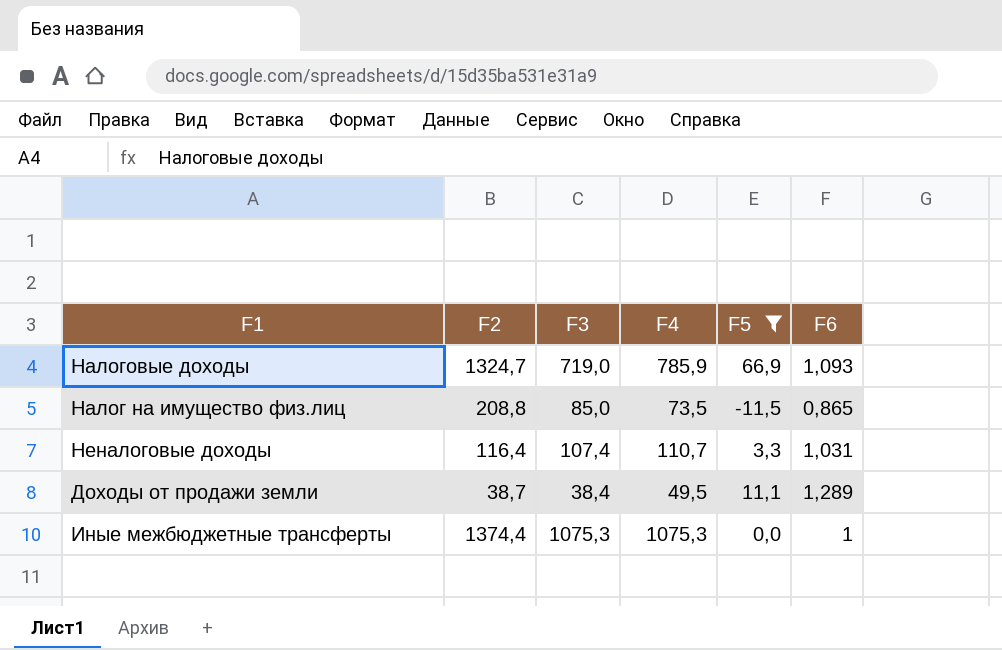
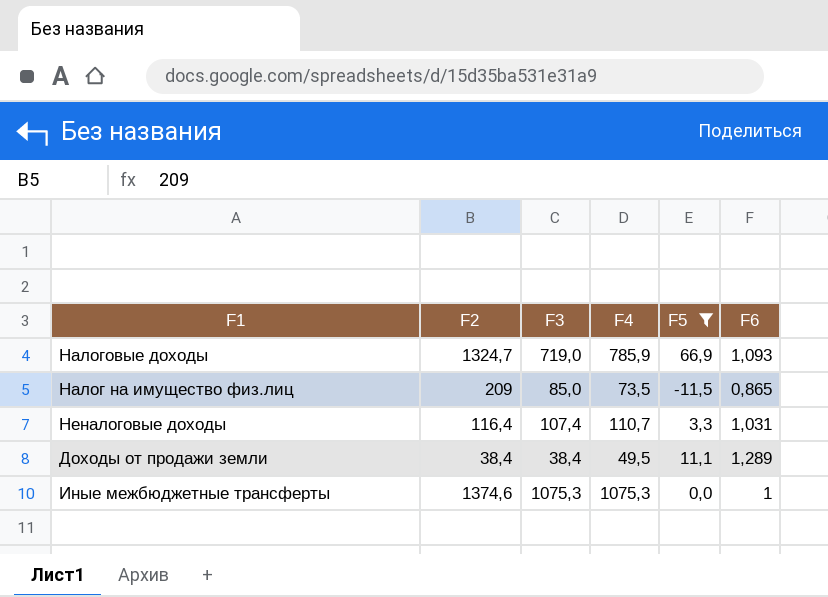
Налог на имущество физ.лиц | F2: 208,8 -> 209
Доходы от продажи земли | F2: 38,7 -> 38,4
Иные межбюджетные трансферты | F2: 1374,4 -> 1374,6

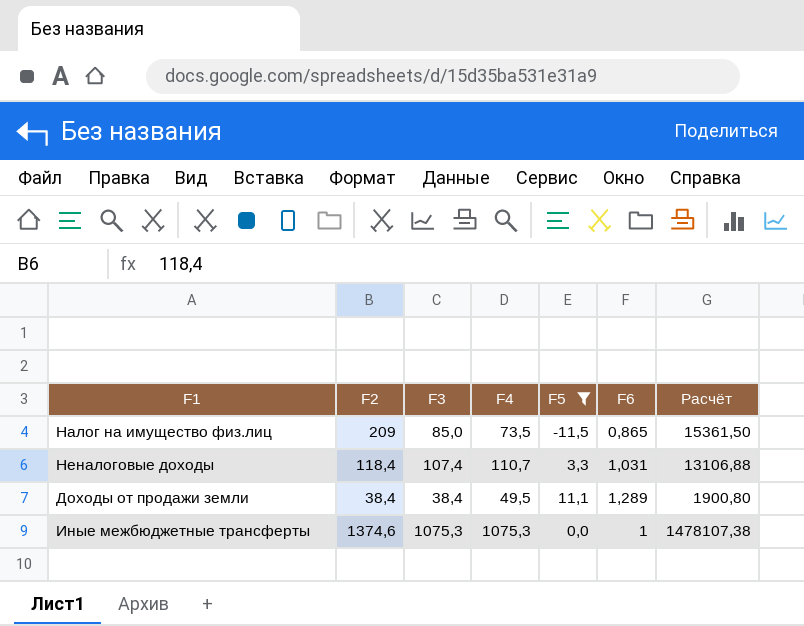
column Расчёт | formula: none -> [F2] * [F4]
row Налоговые доходы: 1324,7 | 719,0 | 785,9 | 66,9 | 1,093 -> none
Неналоговые доходы | F2: 116,4 -> 118,4

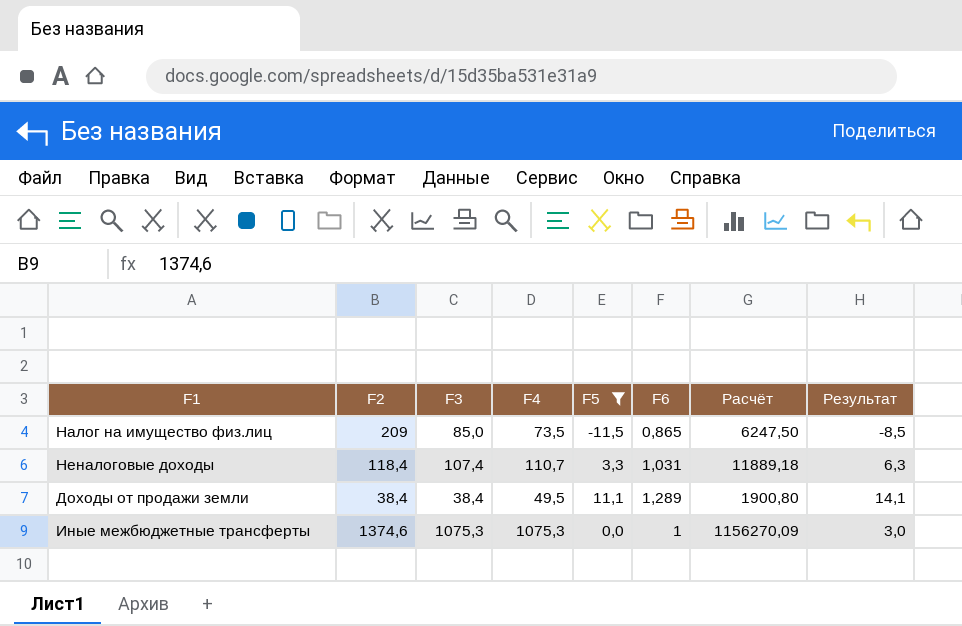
column Расчёт | formula: [F2] * [F4] -> [F3] * [F4]
column Результат | formula: none -> [F5] + 3

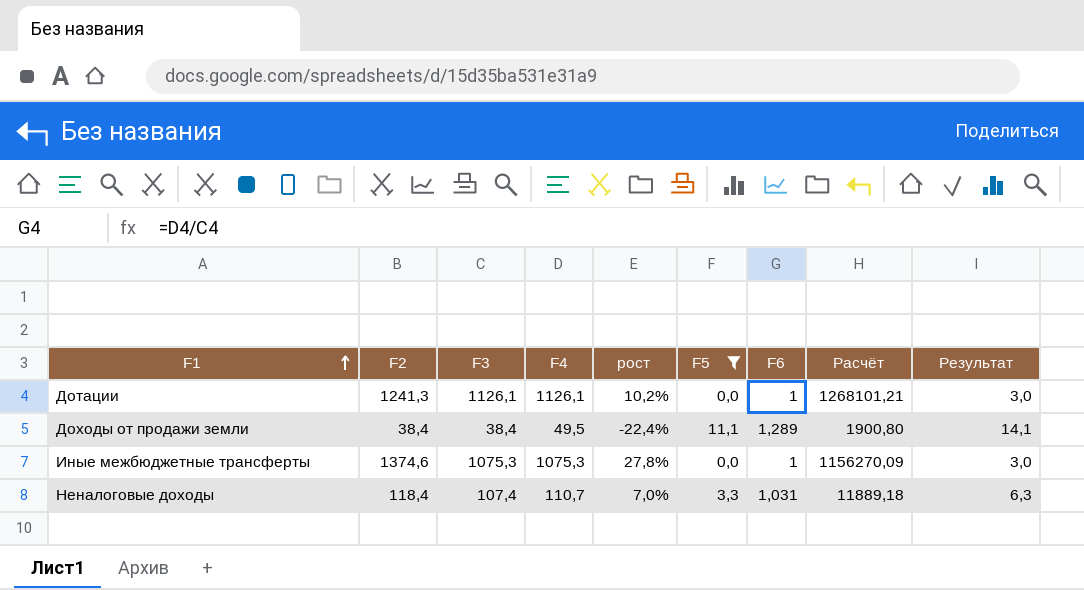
row order: none -> F1 ascending
column рост | formula: none -> ([F2] - [F4]) / [F4]
row Налог на имущество физ.лиц: 209 | 85,0 | 73,5 | -11,5 | 0,865 | 6247,50 | -8,5 -> none
row Дотации: none -> 1241,3 | 1126,1 | 1126,1 | 10,2% | 0,0 | 1 | 1268101,21 | 3,0

